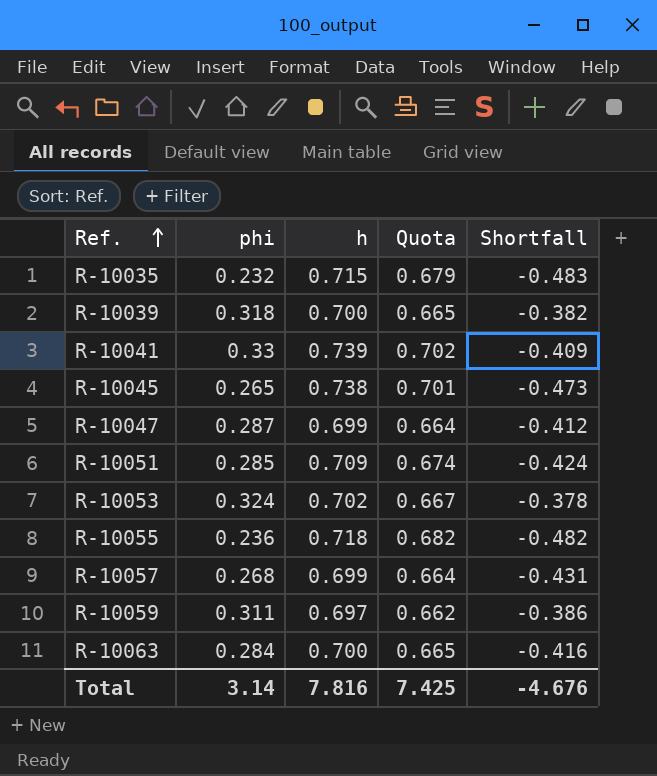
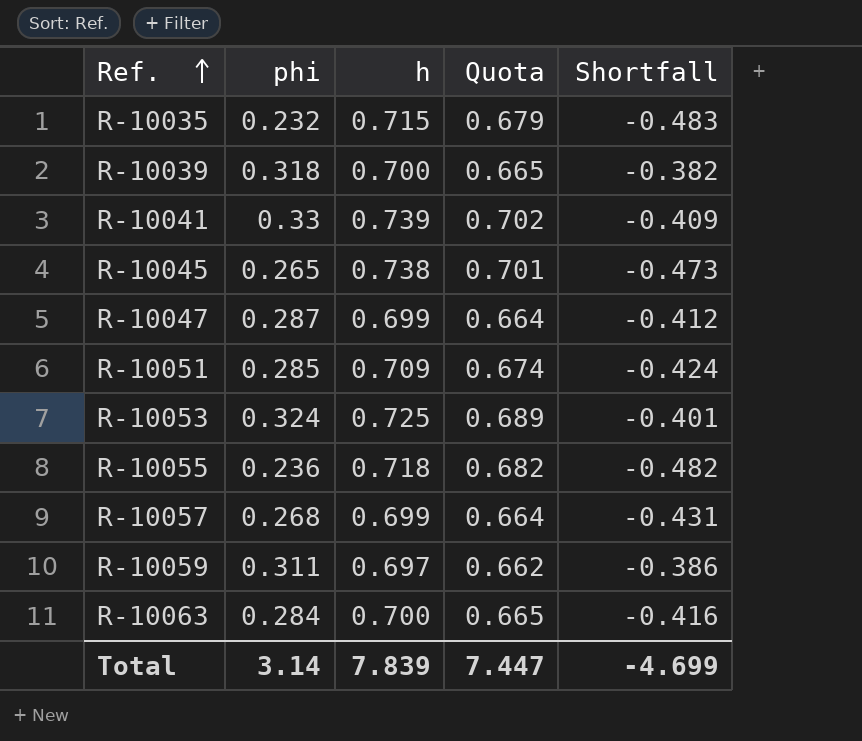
R-10053 | h: 0.702 -> 0.725
R-10053 | Quota: 0.667 -> 0.689
R-10053 | Shortfall: -0.378 -> -0.401
Total | h: 7.816 -> 7.839
Total | Quota: 7.425 -> 7.447
Total | Shortfall: -4.676 -> -4.699

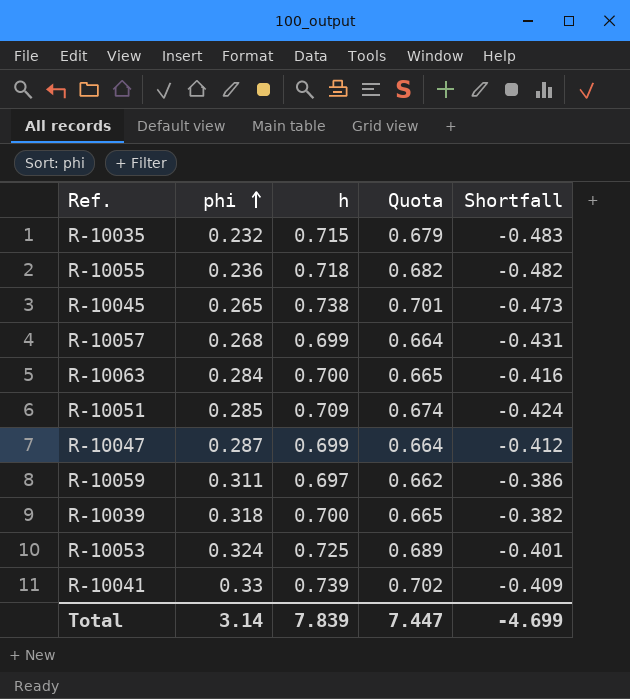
row order: Ref. ascending -> phi ascending

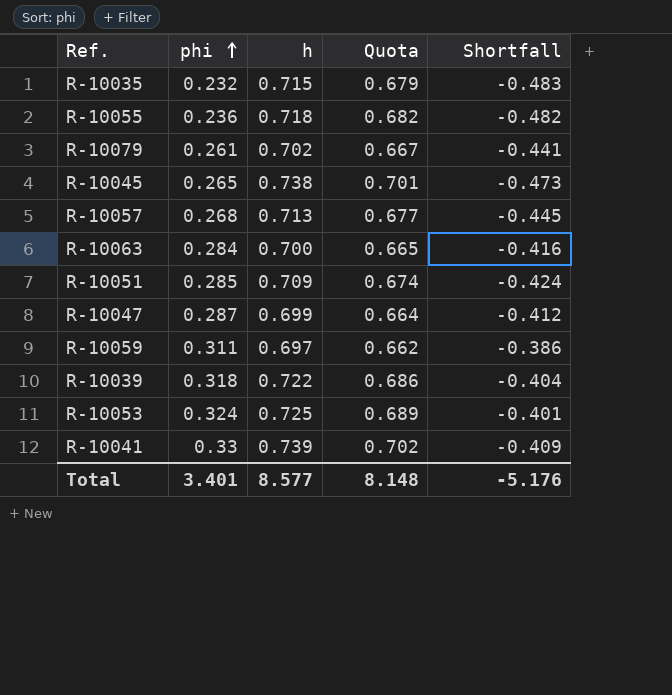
row R-10079: none -> 0.261 | 0.702 | 0.667 | -0.441
R-10057 | h: 0.699 -> 0.713
R-10057 | Quota: 0.664 -> 0.677
R-10057 | Shortfall: -0.431 -> -0.445
R-10039 | h: 0.700 -> 0.722
R-10039 | Quota: 0.665 -> 0.686
R-10039 | Shortfall: -0.382 -> -0.404
Total | phi: 3.14 -> 3.401
Total | h: 7.839 -> 8.577
Total | Quota: 7.447 -> 8.148
Total | Shortfall: -4.699 -> -5.176

